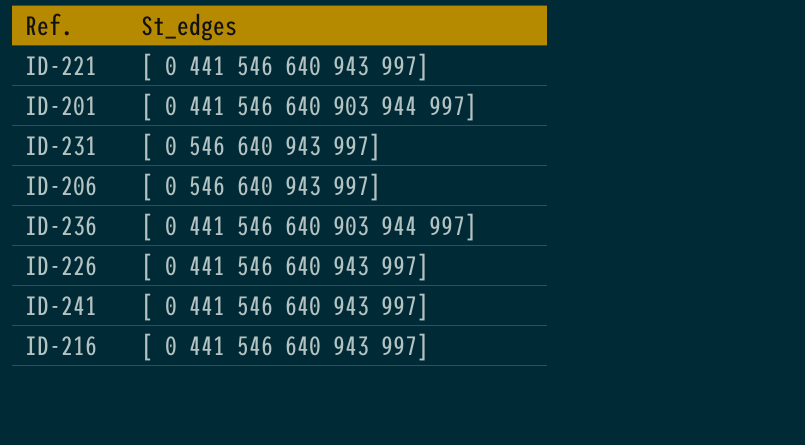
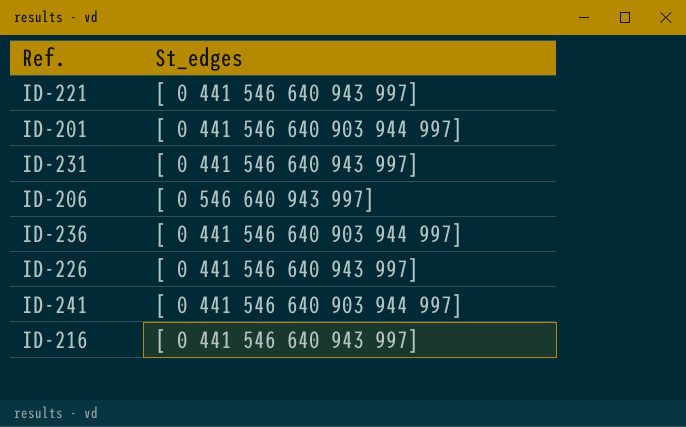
ID-231 | St_edges: [ 0 546 640 943 997] -> [ 0 441 546 640 943 997]
ID-241 | St_edges: [ 0 441 546 640 943 997] -> [ 0 441 546 640 903 944 997]

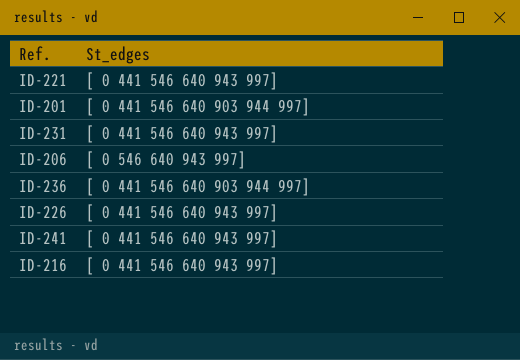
ID-241 | St_edges: [ 0 441 546 640 903 944 997] -> [ 0 441 546 640 943 997]

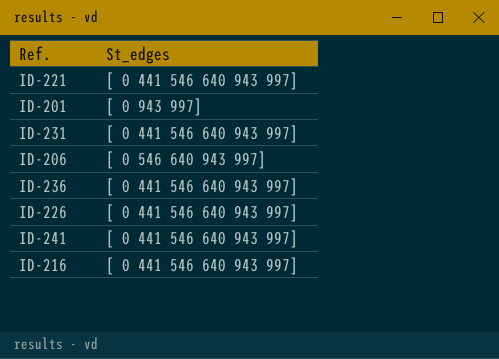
ID-201 | St_edges: [ 0 441 546 640 903 944 997] -> [ 0 943 997]
ID-236 | St_edges: [ 0 441 546 640 903 944 997] -> [ 0 441 546 640 943 997]

